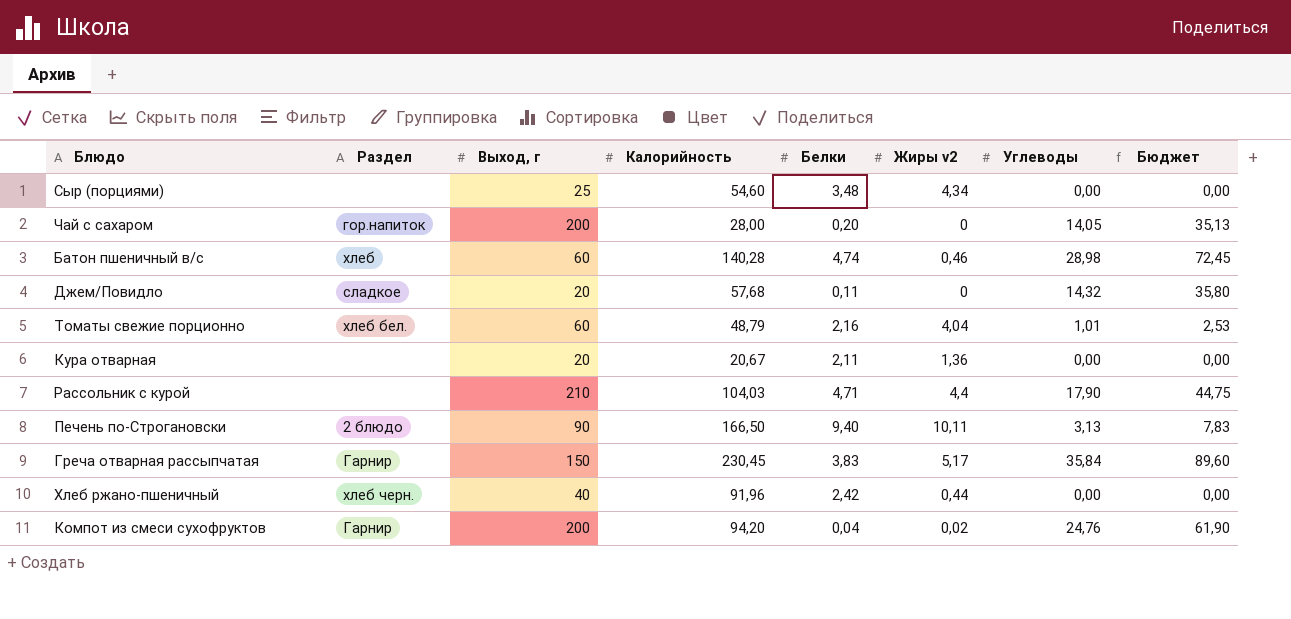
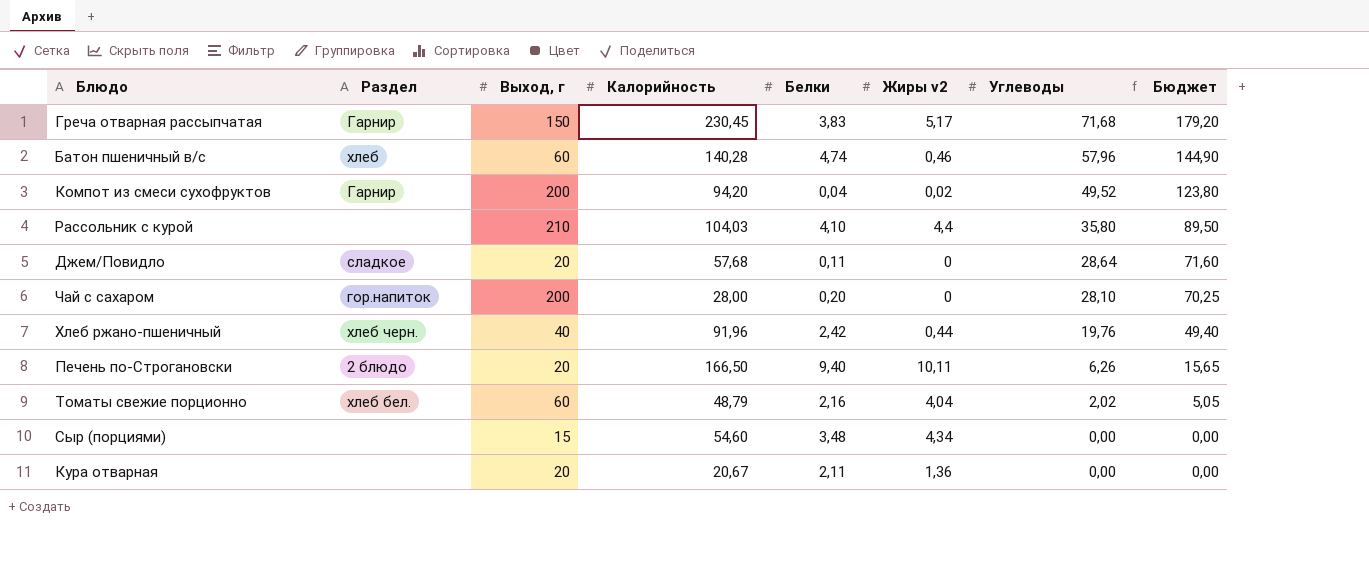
row order: none -> Углеводы descending
Греча отварная рассыпчатая | Углеводы: 35,84 -> 71,68
Греча отварная рассыпчатая | Бюджет: 89,60 -> 179,20
Батон пшеничный в/с | Углеводы: 28,98 -> 57,96
Батон пшеничный в/с | Бюджет: 72,45 -> 144,90
Компот из смеси сухофруктов | Углеводы: 24,76 -> 49,52
Компот из смеси сухофруктов | Бюджет: 61,90 -> 123,80
Рассольник с курой | Белки: 4,71 -> 4,10
Рассольник с курой | Углеводы: 17,90 -> 35,80
Рассольник с курой | Бюджет: 44,75 -> 89,50
Джем/Повидло | Углеводы: 14,32 -> 28,64
Джем/Повидло | Бюджет: 35,80 -> 71,60
Чай с сахаром | Углеводы: 14,05 -> 28,10
Чай с сахаром | Бюджет: 35,13 -> 70,25
Хлеб ржано-пшеничный | Углеводы: 0,00 -> 19,76
Хлеб ржано-пшеничный | Бюджет: 0,00 -> 49,40
Печень по-Строгановски | Выход, г: 90 -> 20
Печень по-Строгановски | Углеводы: 3,13 -> 6,26
Печень по-Строгановски | Бюджет: 7,83 -> 15,65
Томаты свежие порционно | Углеводы: 1,01 -> 2,02
Томаты свежие порционно | Бюджет: 2,53 -> 5,05
Сыр (порциями) | Выход, г: 25 -> 15

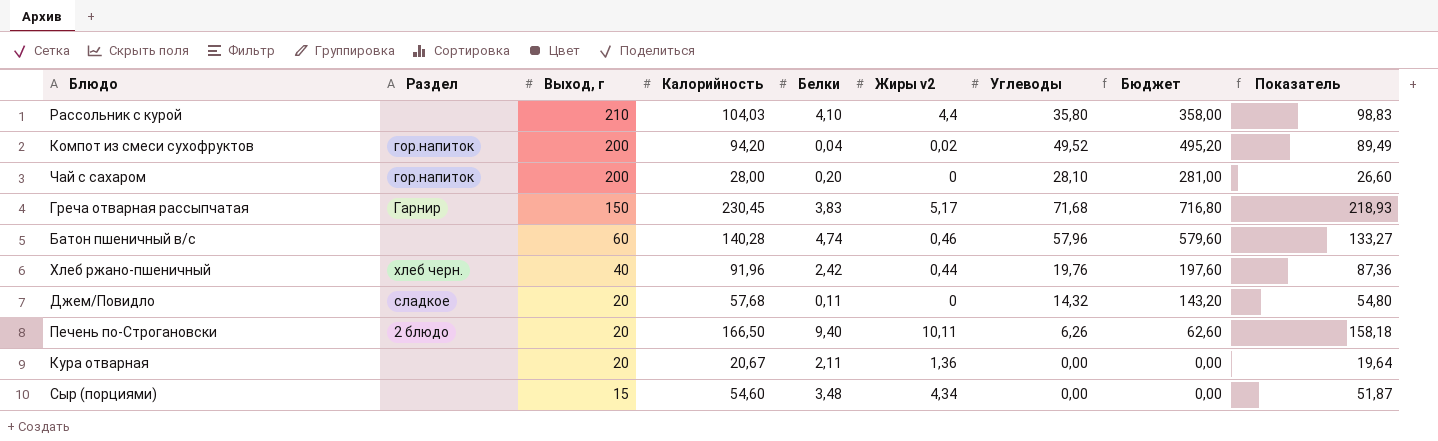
row order: Углеводы descending -> Выход, г descending
column Бюджет | formula: [Углеводы] * 2,5 -> [Углеводы] * 10
column Показатель | formula: none -> [Калорийность] * 0,95
row Томаты свежие порционно: хлеб бел. | 60 | 48,79 | 2,16 | 4,04 | 2,02 | 5,05 -> none
Компот из смеси сухофруктов | Раздел: Гарнир -> гор.напиток
Батон пшеничный в/с | Раздел: хлеб -> none
Джем/Повидло | Углеводы: 28,64 -> 14,32

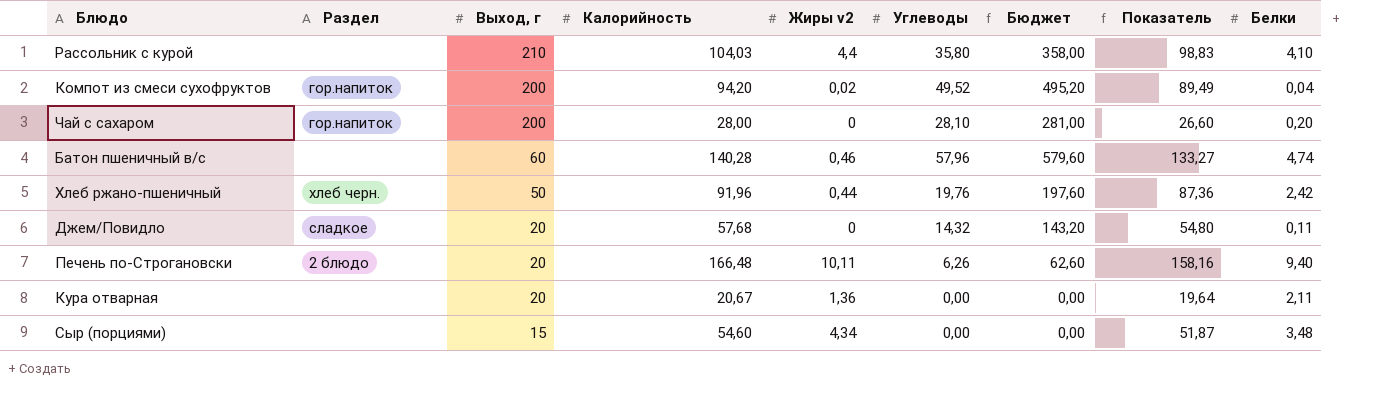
column Белки | position: 5 -> 9
row Греча отварная рассыпчатая: Гарнир | 150 | 230,45 | 3,83 | 5,17 | 71,68 | 716,80 | 218,93 -> none
Хлеб ржано-пшеничный | Выход, г: 40 -> 50
Печень по-Строгановски | Калорийность: 166,50 -> 166,48
Печень по-Строгановски | Показатель: 158,18 -> 158,16

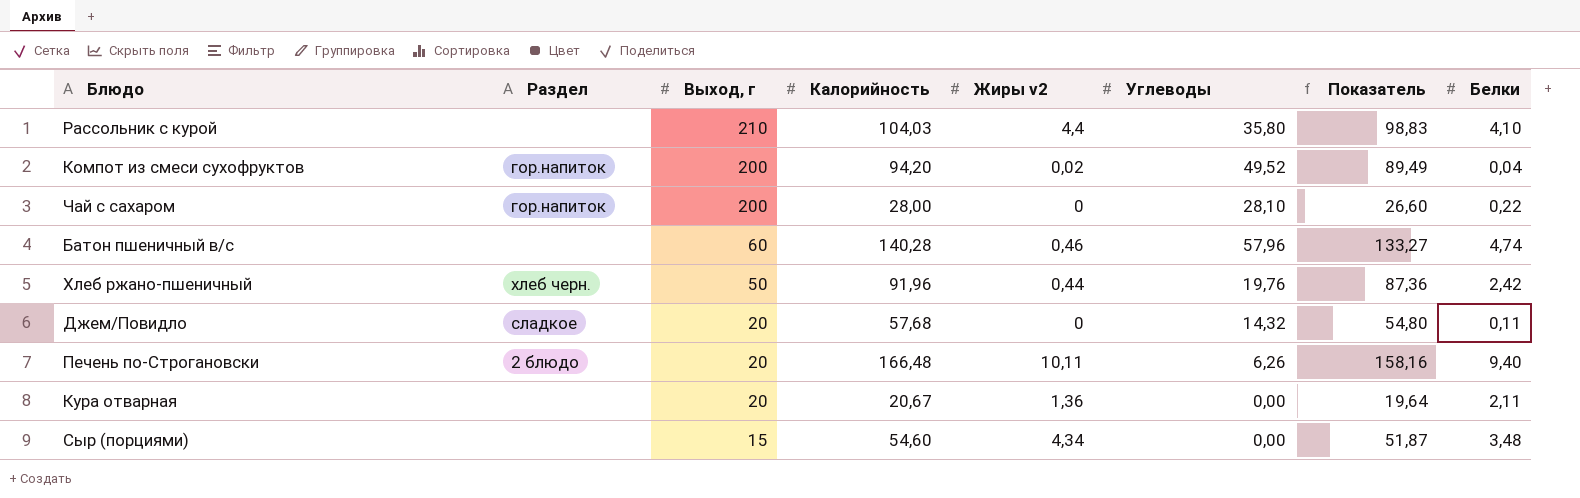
column Бюджет | formula: [Углеводы] * 10 -> none
Чай с сахаром | Белки: 0,20 -> 0,22

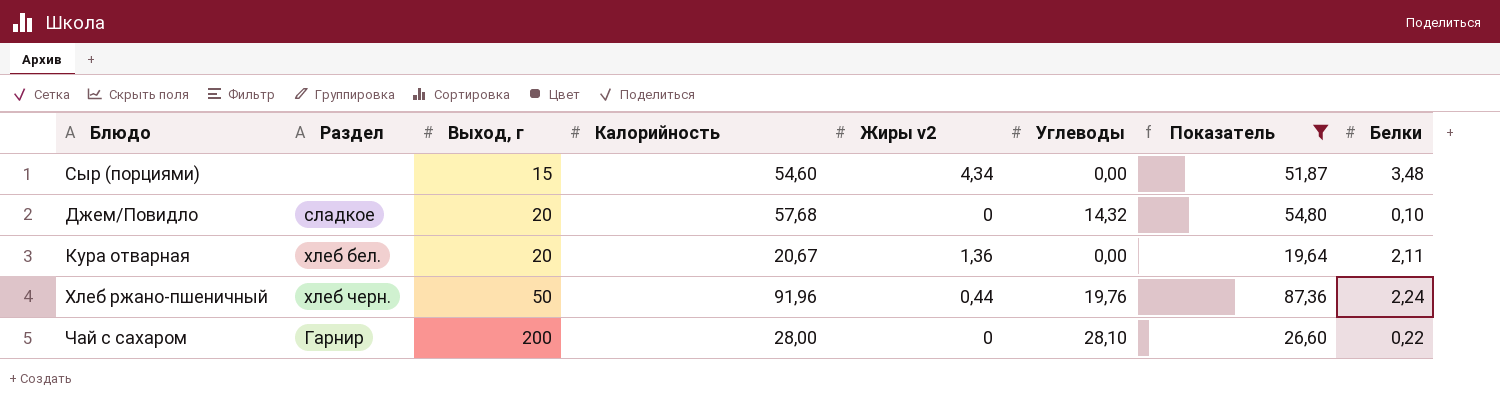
filter: none -> Показатель <= 87,36
row order: Выход, г descending -> Выход, г ascending
Джем/Повидло | Белки: 0,11 -> 0,10
Кура отварная | Раздел: none -> хлеб бел.
Хлеб ржано-пшеничный | Белки: 2,42 -> 2,24
Чай с сахаром | Раздел: гор.напиток -> Гарнир

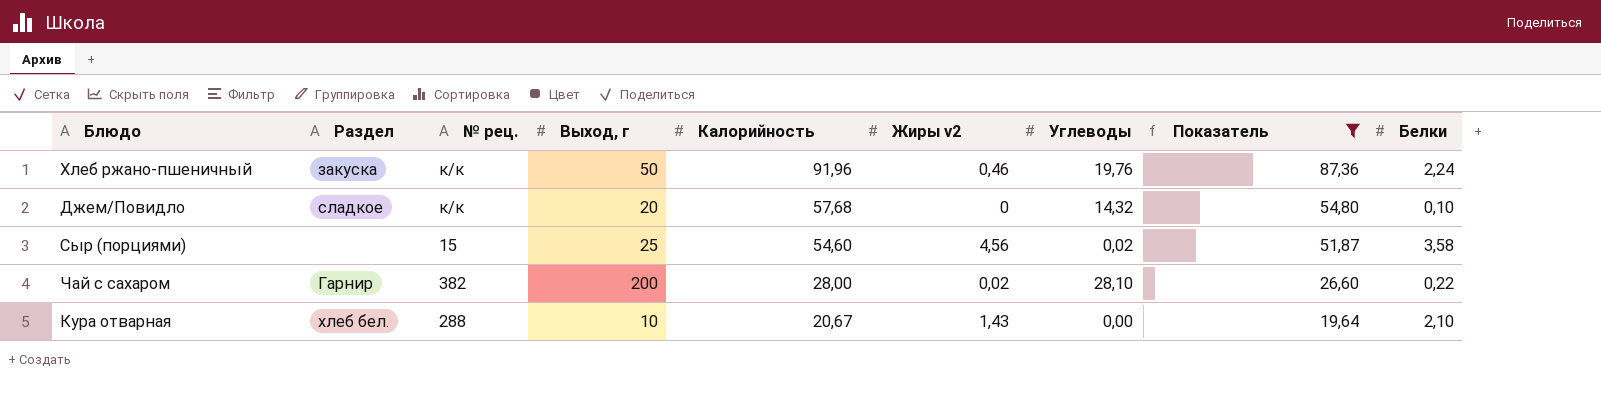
row order: Выход, г ascending -> Калорийность descending
column № рец. | position: none -> 3
Хлеб ржано-пшеничный | Раздел: хлеб черн. -> закуска
Хлеб ржано-пшеничный | Жиры v2: 0,44 -> 0,46
Сыр (порциями) | Выход, г: 15 -> 25
Сыр (порциями) | Жиры v2: 4,34 -> 4,56
Сыр (порциями) | Углеводы: 0,00 -> 0,02
Сыр (порциями) | Белки: 3,48 -> 3,58
Чай с сахаром | Жиры v2: 0 -> 0,02
Кура отварная | Выход, г: 20 -> 10
Кура отварная | Жиры v2: 1,36 -> 1,43
Кура отварная | Белки: 2,11 -> 2,10

